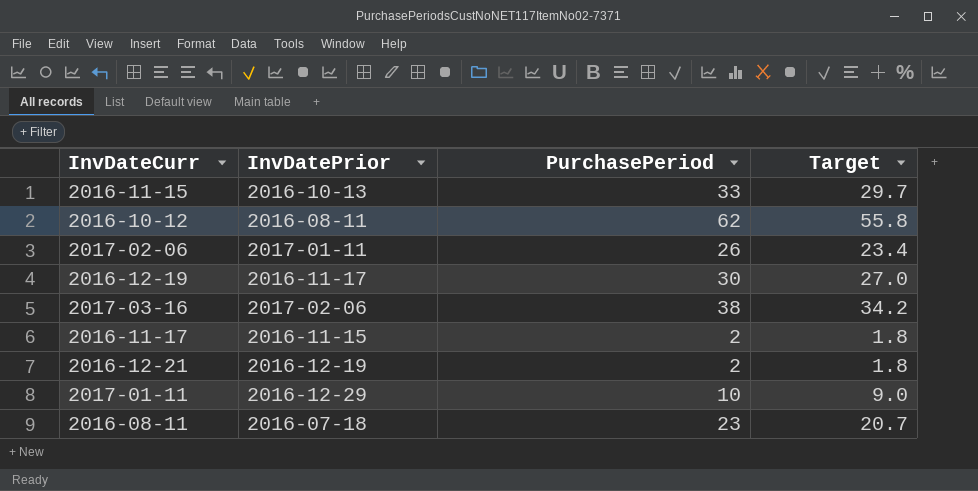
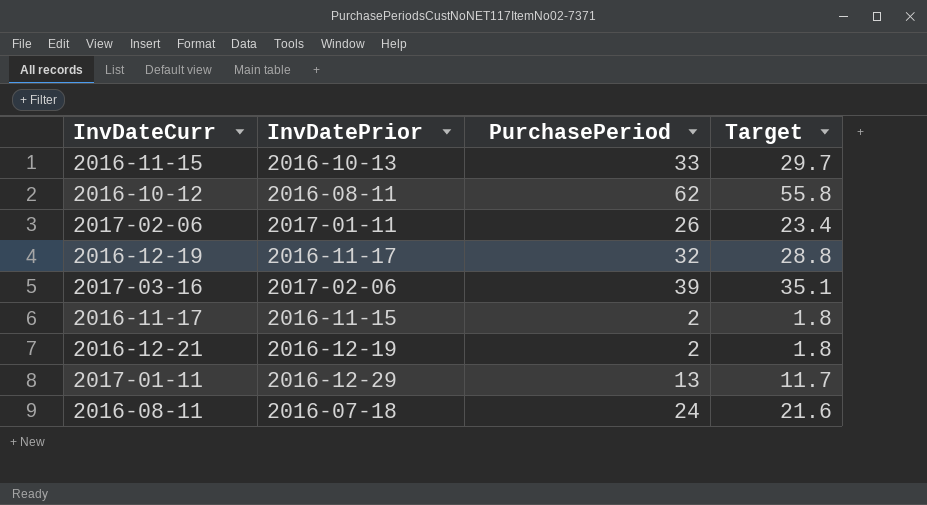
2016-12-19 | PurchasePeriod: 30 -> 32
2016-12-19 | Target: 27.0 -> 28.8
2017-03-16 | PurchasePeriod: 38 -> 39
2017-03-16 | Target: 34.2 -> 35.1
2017-01-11 | PurchasePeriod: 10 -> 13
2017-01-11 | Target: 9.0 -> 11.7
2016-08-11 | PurchasePeriod: 23 -> 24
2016-08-11 | Target: 20.7 -> 21.6

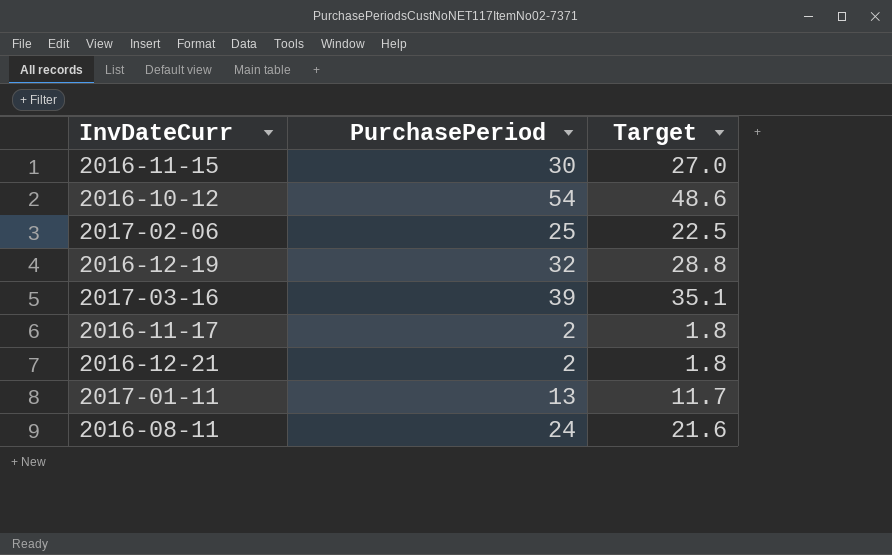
column InvDatePrior | position: 2 -> none
2016-11-15 | PurchasePeriod: 33 -> 30
2016-11-15 | Target: 29.7 -> 27.0
2016-10-12 | PurchasePeriod: 62 -> 54
2016-10-12 | Target: 55.8 -> 48.6
2017-02-06 | PurchasePeriod: 26 -> 25
2017-02-06 | Target: 23.4 -> 22.5

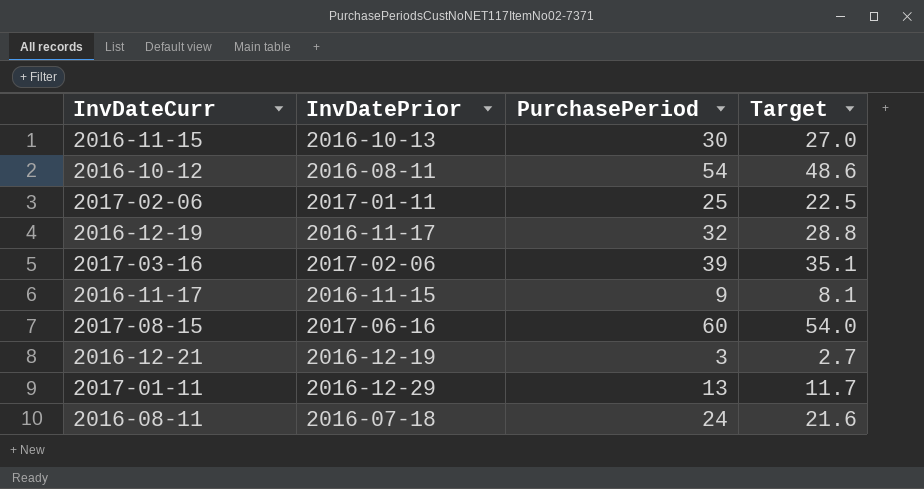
column InvDatePrior | position: none -> 2
2016-11-17 | PurchasePeriod: 2 -> 9
2016-11-17 | Target: 1.8 -> 8.1
row 2017-08-15: none -> 2017-06-16 | 60 | 54.0
2016-12-21 | PurchasePeriod: 2 -> 3
2016-12-21 | Target: 1.8 -> 2.7

